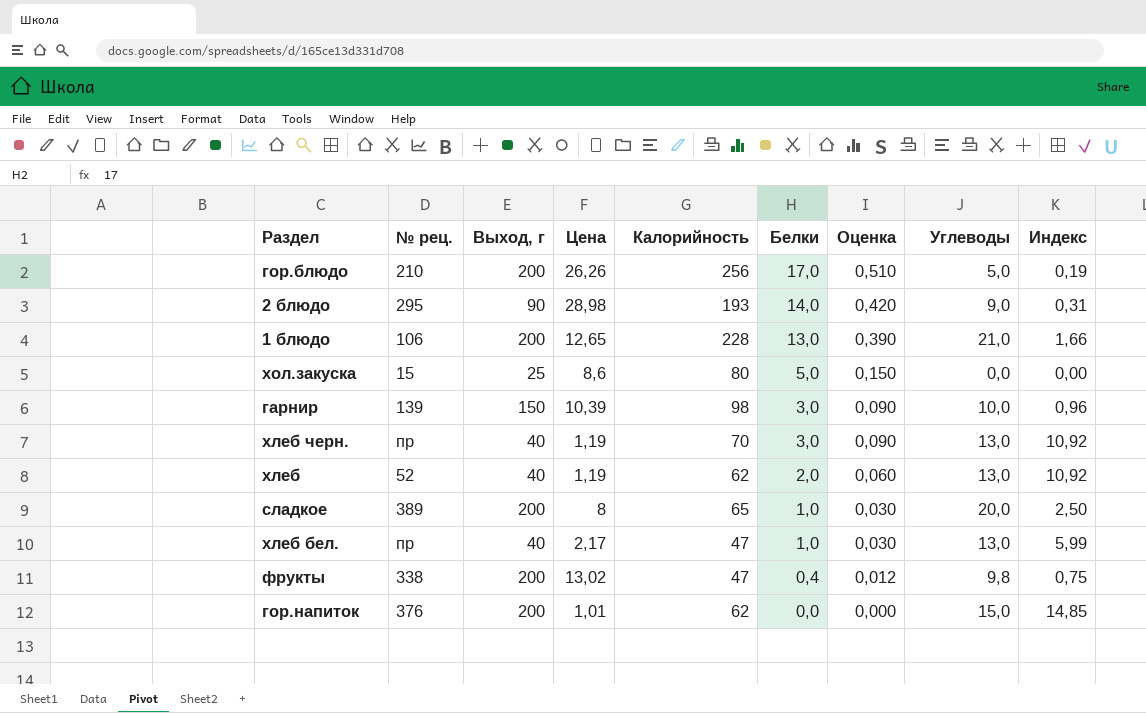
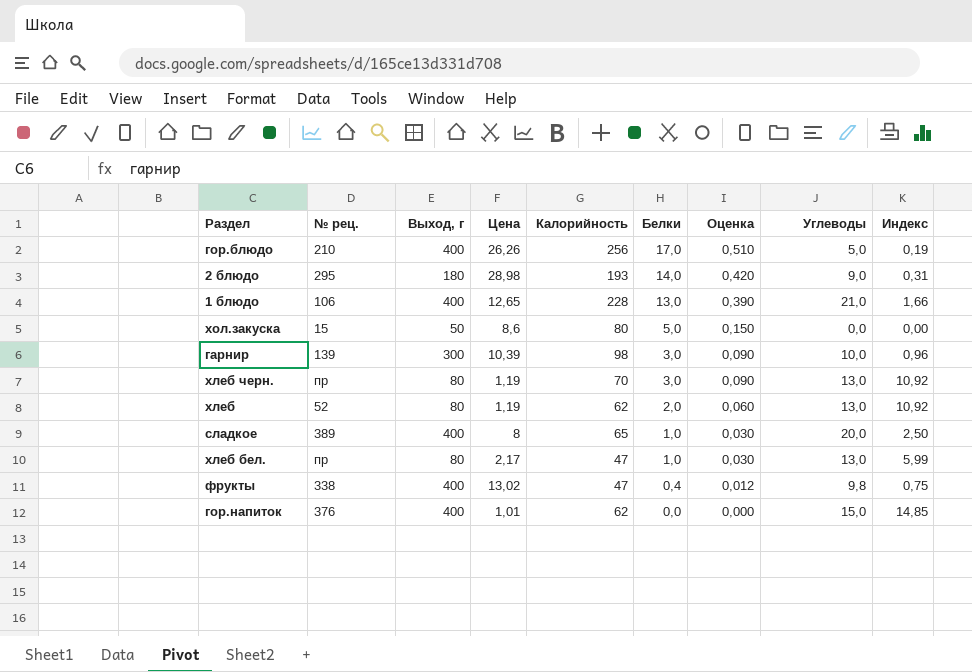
гор.блюдо | Выход, г: 200 -> 400
2 блюдо | Выход, г: 90 -> 180
1 блюдо | Выход, г: 200 -> 400
хол.закуска | Выход, г: 25 -> 50
гарнир | Выход, г: 150 -> 300
хлеб черн. | Выход, г: 40 -> 80
хлеб | Выход, г: 40 -> 80
сладкое | Выход, г: 200 -> 400
хлеб бел. | Выход, г: 40 -> 80
фрукты | Выход, г: 200 -> 400
гор.напиток | Выход, г: 200 -> 400

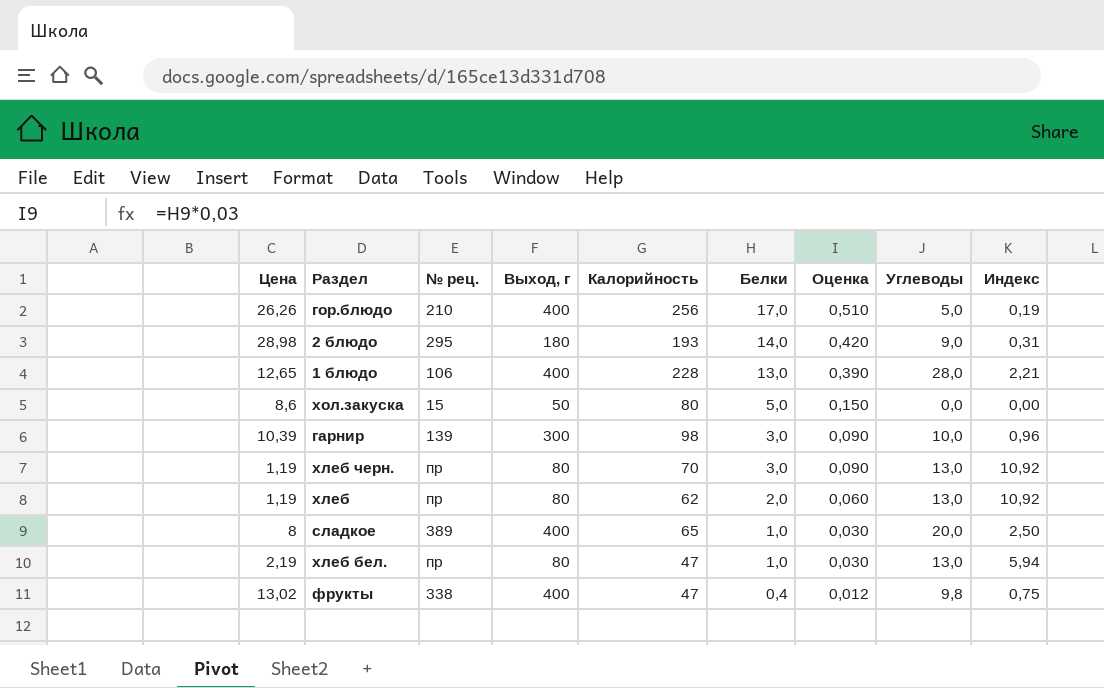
column Цена | position: 4 -> 1
row гор.напиток: 376 | 400 | 1,01 | 62 | 0,0 | 0,000 | 15,0 | 14,85 -> none
1 блюдо | Углеводы: 21,0 -> 28,0
1 блюдо | Индекс: 1,66 -> 2,21
хлеб | № рец.: 52 -> пр
хлеб бел. | Цена: 2,17 -> 2,19
хлеб бел. | Индекс: 5,99 -> 5,94

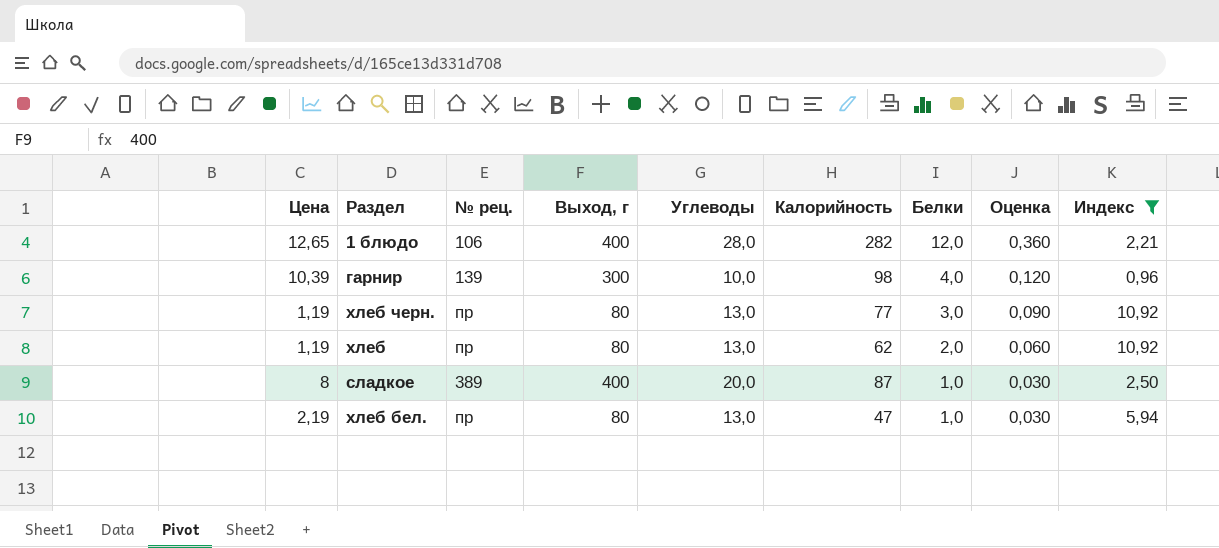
filter: none -> Индекс >= 0,96
column Углеводы | position: 8 -> 5
1 блюдо | Калорийность: 228 -> 282
1 блюдо | Белки: 13,0 -> 12,0
1 блюдо | Оценка: 0,390 -> 0,360
гарнир | Белки: 3,0 -> 4,0
гарнир | Оценка: 0,090 -> 0,120
хлеб черн. | Калорийность: 70 -> 77
сладкое | Калорийность: 65 -> 87

